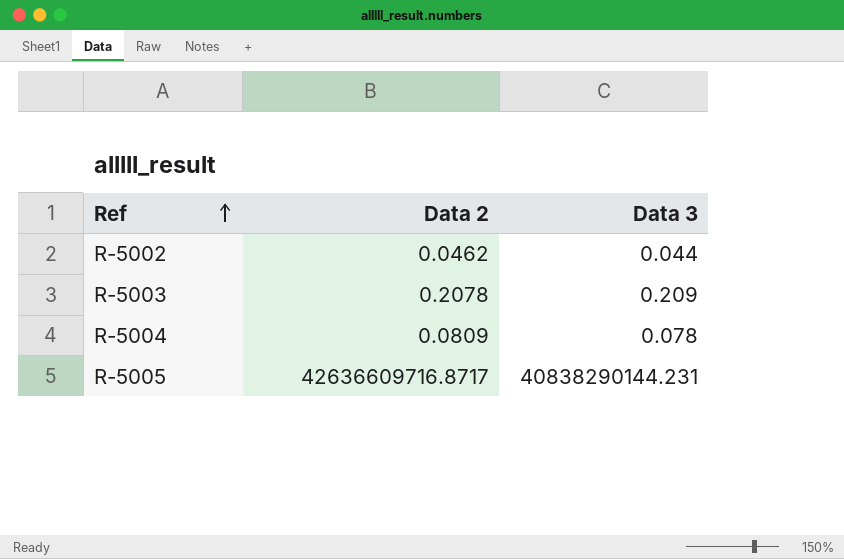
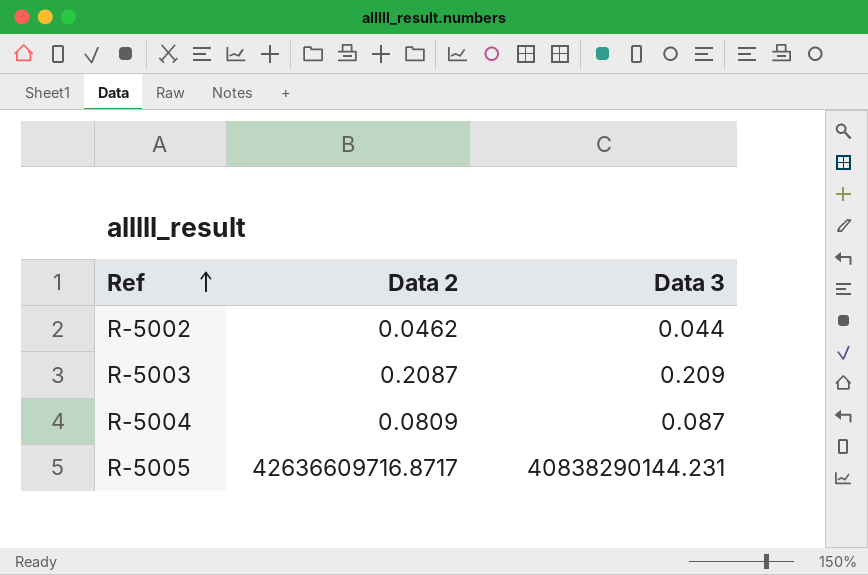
R-5003 | Data 2: 0.2078 -> 0.2087
R-5004 | Data 3: 0.078 -> 0.087

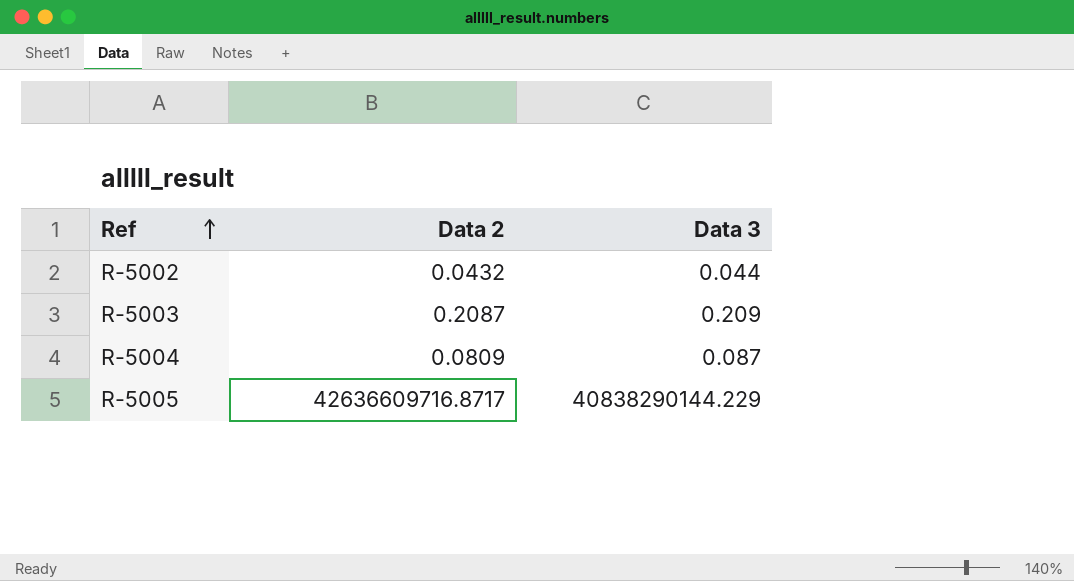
R-5002 | Data 2: 0.0462 -> 0.0432
R-5005 | Data 3: 40838290144.231 -> 40838290144.229

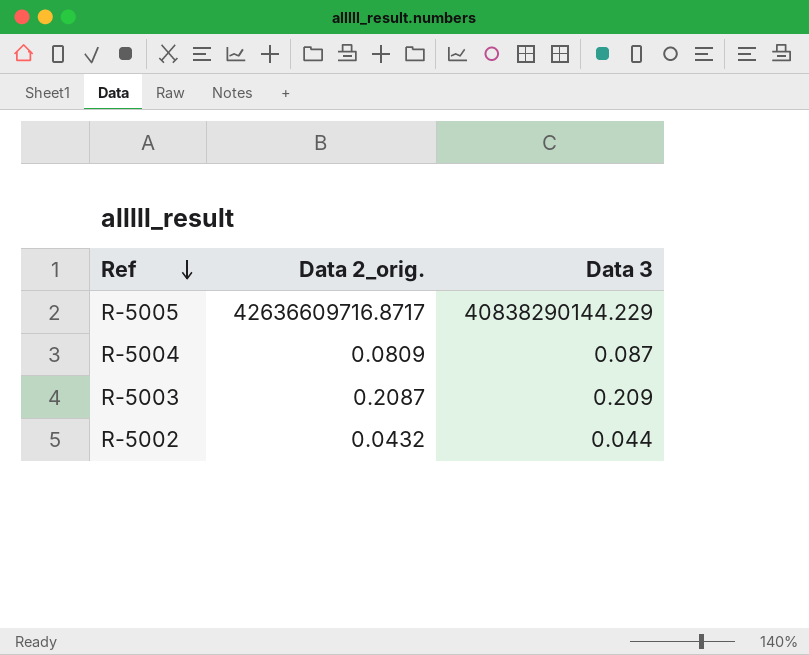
row order: Ref ascending -> Ref descending
column name: Data 2 -> Data 2_orig.

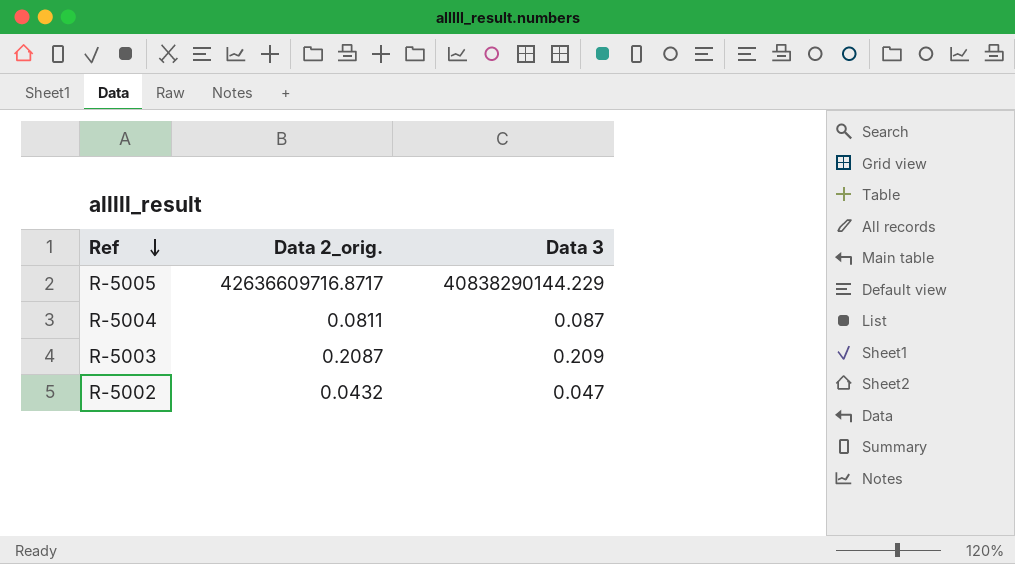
R-5004 | Data 2_orig.: 0.0809 -> 0.0811
R-5002 | Data 3: 0.044 -> 0.047

